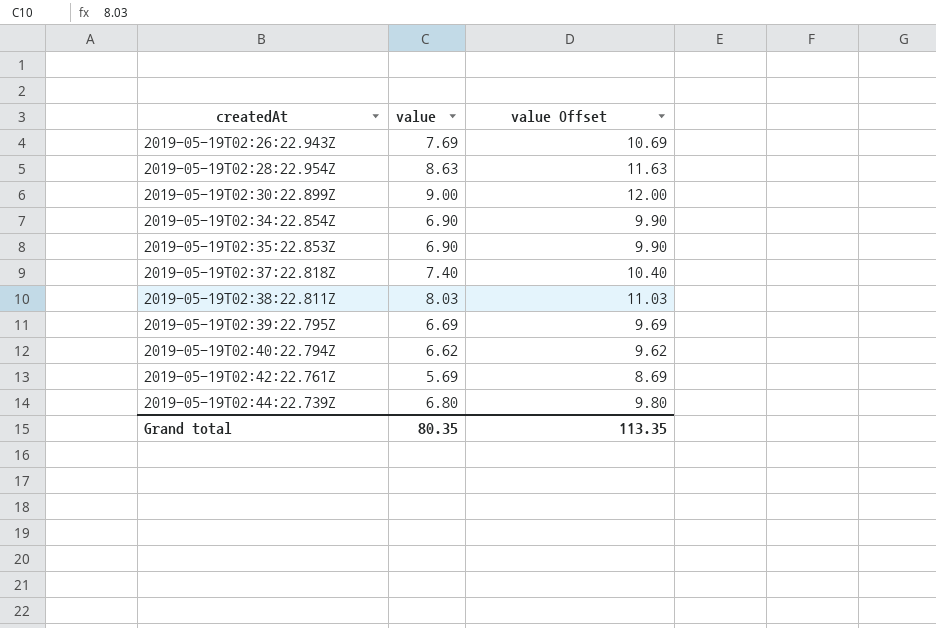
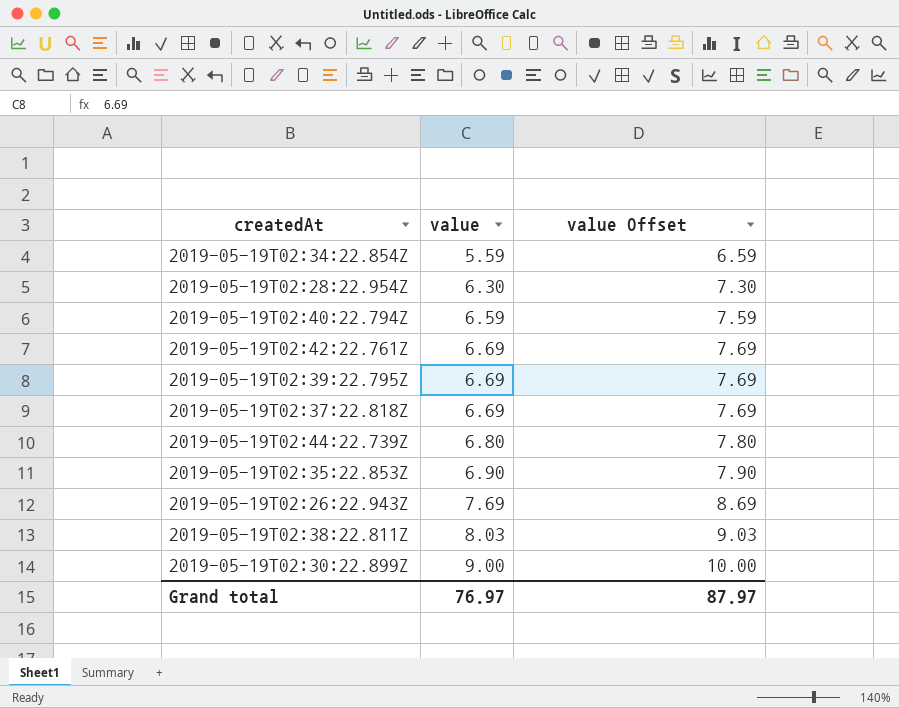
row order: createdAt ascending -> value ascending
column value Offset | formula: [value] + 3 -> [value] + 1
2019-05-19T02:34:22.854Z | value: 6.90 -> 5.59
2019-05-19T02:28:22.954Z | value: 8.63 -> 6.30
2019-05-19T02:40:22.794Z | value: 6.62 -> 6.59
2019-05-19T02:42:22.761Z | value: 5.69 -> 6.69
2019-05-19T02:37:22.818Z | value: 7.40 -> 6.69
Grand total | value: 80.35 -> 76.97
Grand total | value Offset: 113.35 -> 87.97

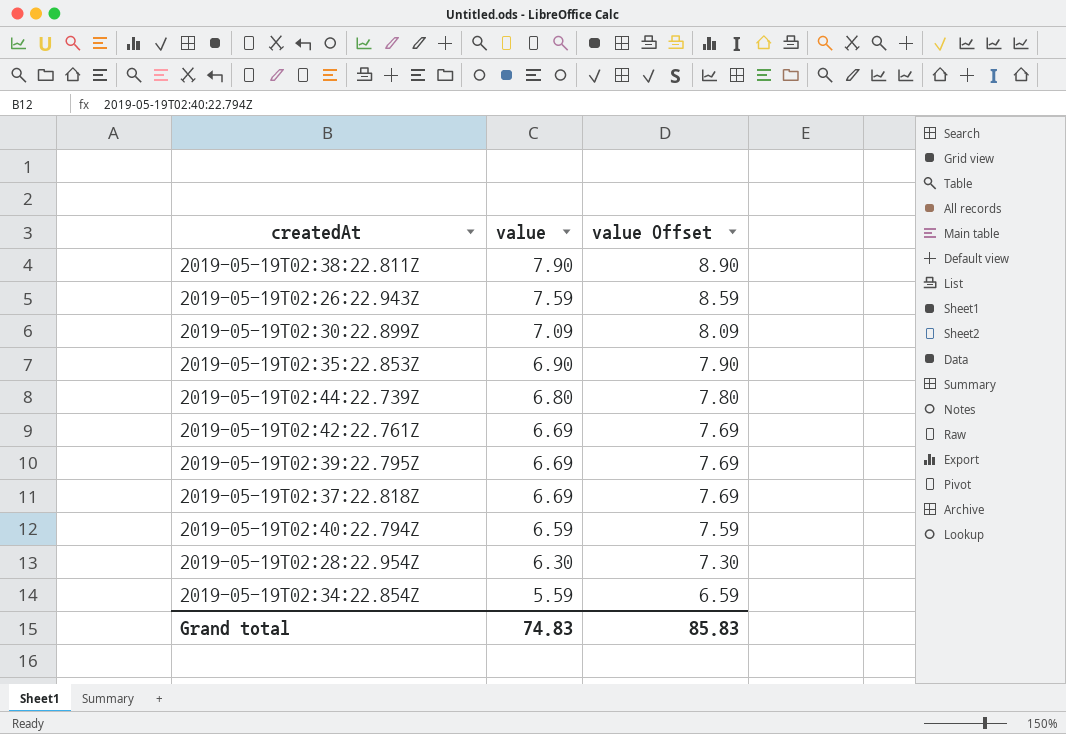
row order: value ascending -> value descending
2019-05-19T02:38:22.811Z | value: 8.03 -> 7.90
2019-05-19T02:38:22.811Z | value Offset: 9.03 -> 8.90
2019-05-19T02:26:22.943Z | value: 7.69 -> 7.59
2019-05-19T02:26:22.943Z | value Offset: 8.69 -> 8.59
2019-05-19T02:30:22.899Z | value: 9.00 -> 7.09
2019-05-19T02:30:22.899Z | value Offset: 10.00 -> 8.09
Grand total | value: 76.97 -> 74.83
Grand total | value Offset: 87.97 -> 85.83

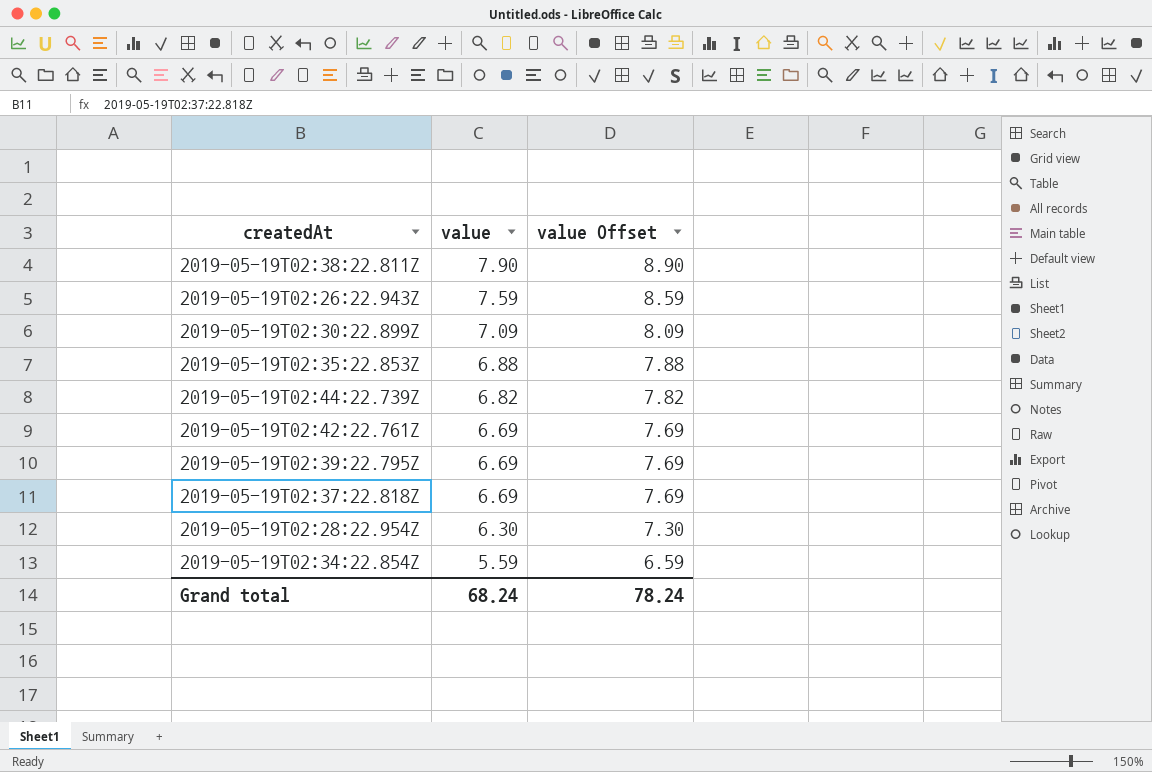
row 2019-05-19T02:40:22.794Z: 6.59 | 7.59 -> none
2019-05-19T02:35:22.853Z | value: 6.90 -> 6.88
2019-05-19T02:35:22.853Z | value Offset: 7.90 -> 7.88
2019-05-19T02:44:22.739Z | value: 6.80 -> 6.82
2019-05-19T02:44:22.739Z | value Offset: 7.80 -> 7.82
Grand total | value: 74.83 -> 68.24
Grand total | value Offset: 85.83 -> 78.24

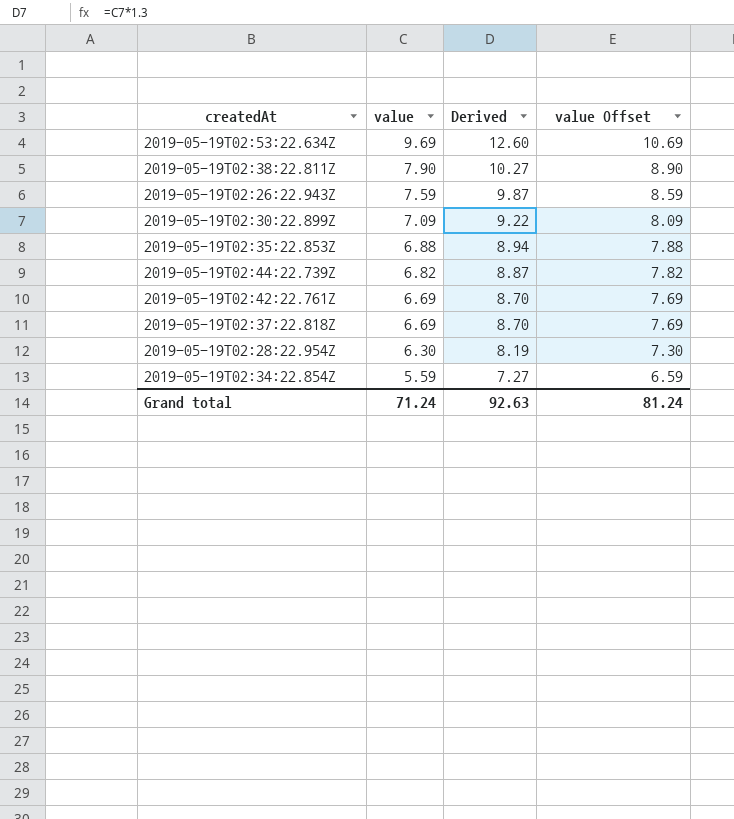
column Derived | formula: none -> [value] * 1.3
row 2019-05-19T02:39:22.795Z: 6.69 | 7.69 -> none
row 2019-05-19T02:53:22.634Z: none -> 9.69 | 12.60 | 10.69
Grand total | value: 68.24 -> 71.24
Grand total | value Offset: 78.24 -> 81.24

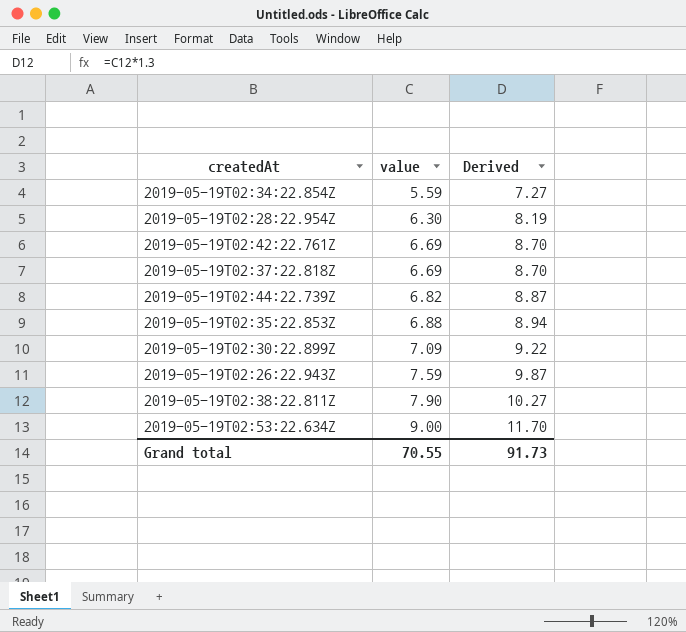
row order: value descending -> value ascending
column value Offset | formula: [value] + 1 -> none
2019-05-19T02:53:22.634Z | value: 9.69 -> 9.00
2019-05-19T02:53:22.634Z | Derived: 12.60 -> 11.70
Grand total | value: 71.24 -> 70.55
Grand total | Derived: 92.63 -> 91.73

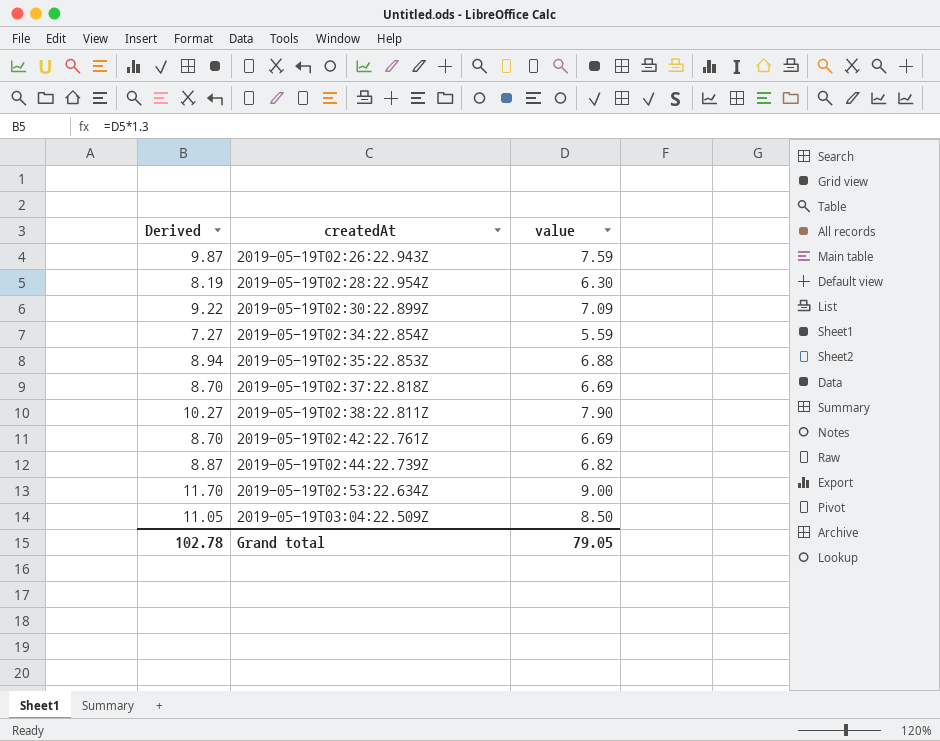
row order: value ascending -> createdAt ascending
column Derived | position: 3 -> 1
row 2019-05-19T03:04:22.509Z: none -> 11.05 | 8.50
Grand total | Derived: 91.73 -> 102.78
Grand total | value: 70.55 -> 79.05

